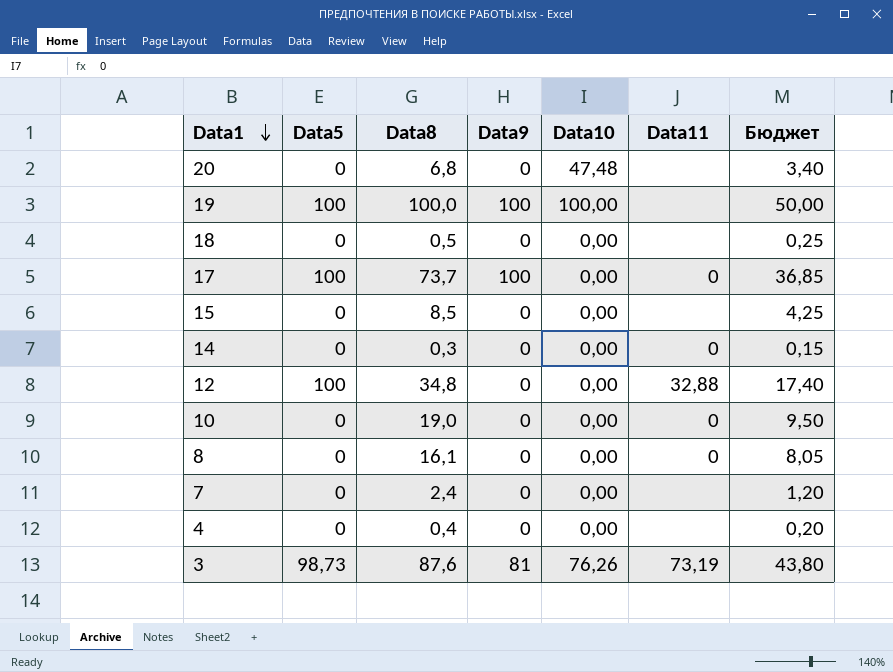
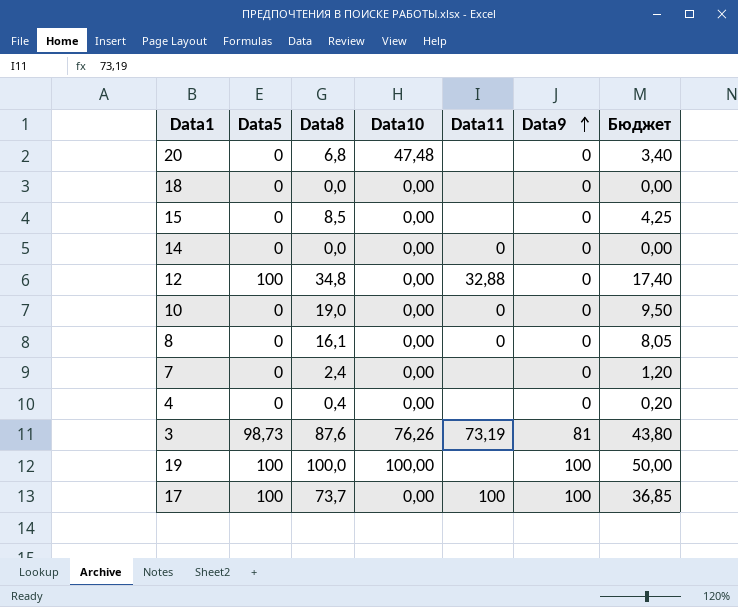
row order: Data1 descending -> Data9 ascending
column Data9 | position: 4 -> 6
18 | Data8: 0,5 -> 0,0
18 | Бюджет: 0,25 -> 0,00
14 | Data8: 0,3 -> 0,0
14 | Бюджет: 0,15 -> 0,00
17 | Data11: 0 -> 100

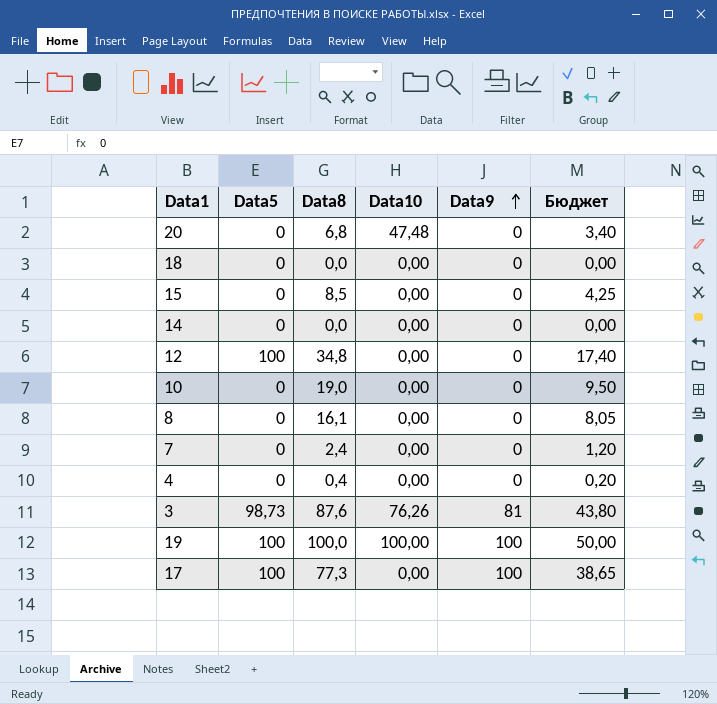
column Data11 | position: 5 -> none
17 | Data8: 73,7 -> 77,3
17 | Бюджет: 36,85 -> 38,65

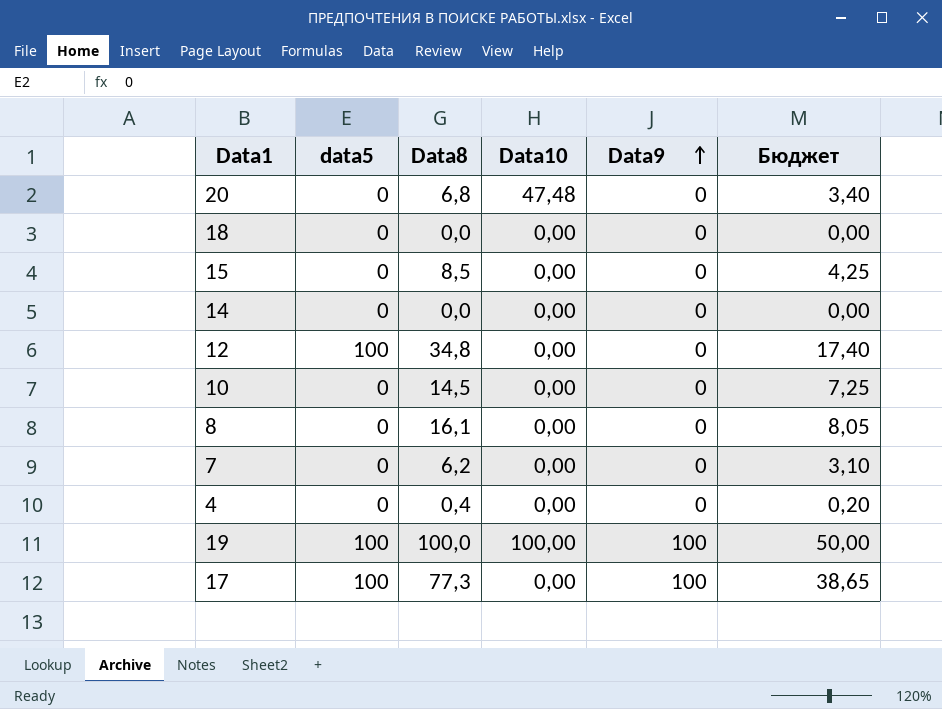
column name: Data5 -> data5
row 3: 98,73 | 87,6 | 76,26 | 81 | 43,80 -> none
10 | Data8: 19,0 -> 14,5
10 | Бюджет: 9,50 -> 7,25
7 | Data8: 2,4 -> 6,2
7 | Бюджет: 1,20 -> 3,10

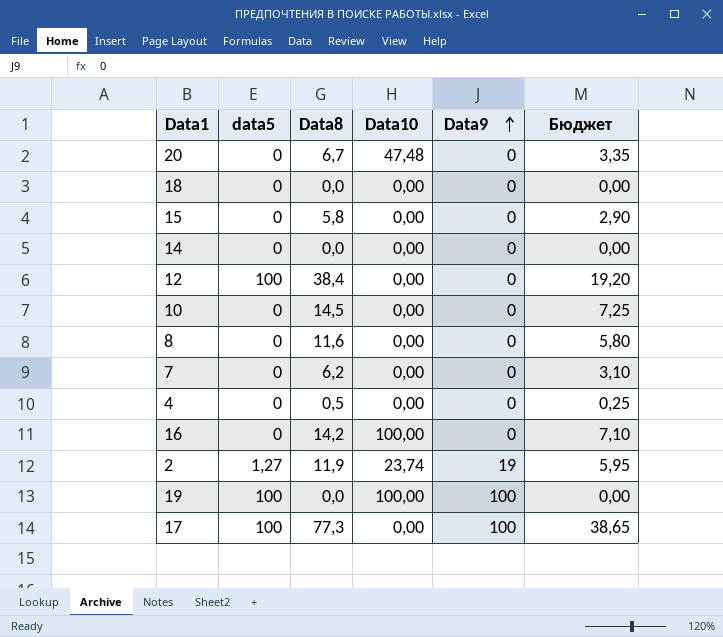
20 | Data8: 6,8 -> 6,7
20 | Бюджет: 3,40 -> 3,35
15 | Data8: 8,5 -> 5,8
15 | Бюджет: 4,25 -> 2,90
12 | Data8: 34,8 -> 38,4
12 | Бюджет: 17,40 -> 19,20
8 | Data8: 16,1 -> 11,6
8 | Бюджет: 8,05 -> 5,80
4 | Data8: 0,4 -> 0,5
4 | Бюджет: 0,20 -> 0,25
row 16: none -> 0 | 14,2 | 100,00 | 0 | 7,10
row 2: none -> 1,27 | 11,9 | 23,74 | 19 | 5,95
19 | Data8: 100,0 -> 0,0
19 | Бюджет: 50,00 -> 0,00

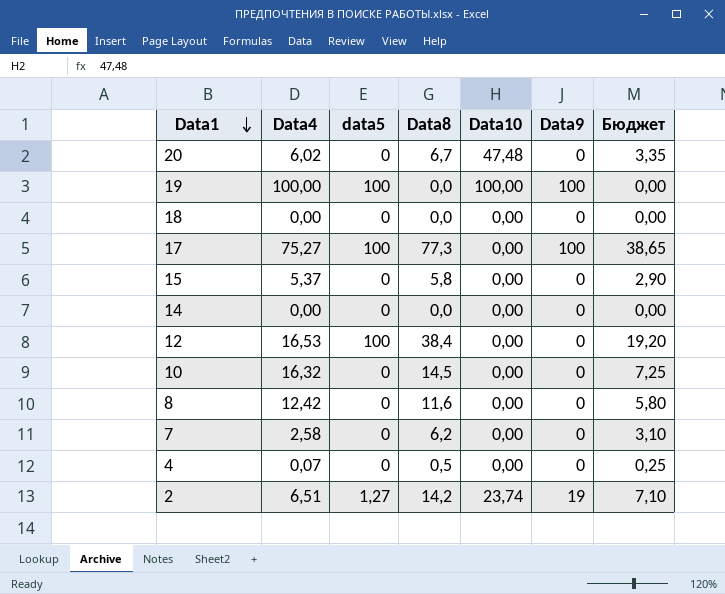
row order: Data9 ascending -> Data1 descending
column Data4 | position: none -> 2
row 16: 0 | 14,2 | 100,00 | 0 | 7,10 -> none
2 | Data8: 11,9 -> 14,2
2 | Бюджет: 5,95 -> 7,10

